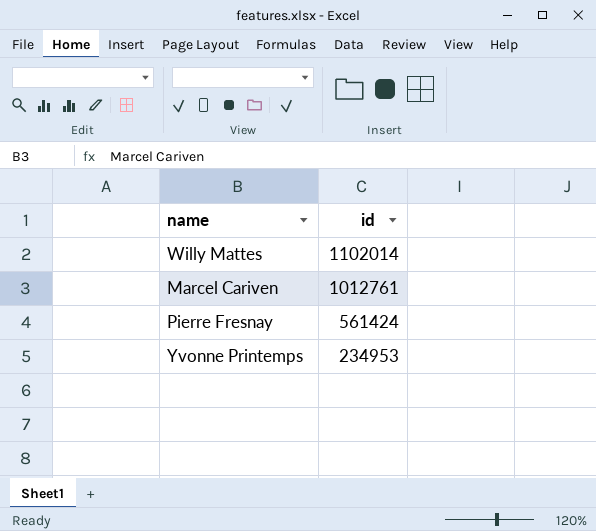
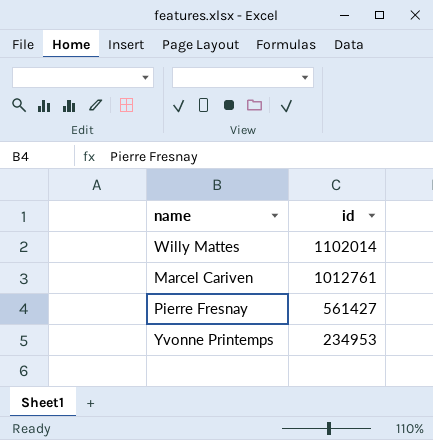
Pierre Fresnay | id: 561424 -> 561427

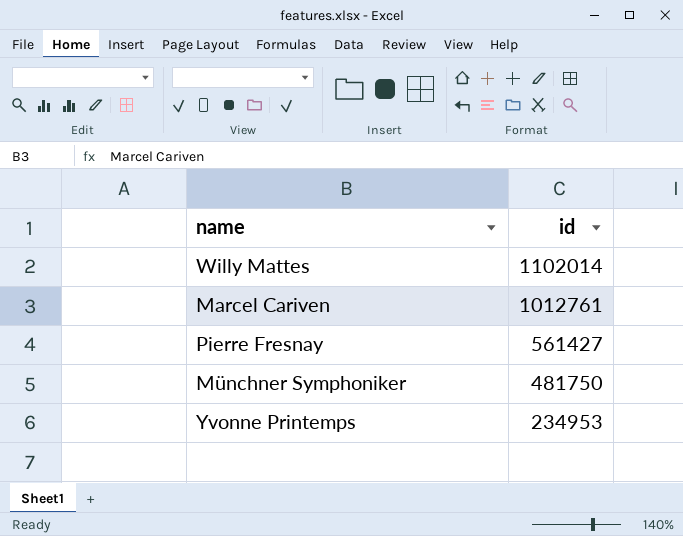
row Münchner Symphoniker: none -> 481750

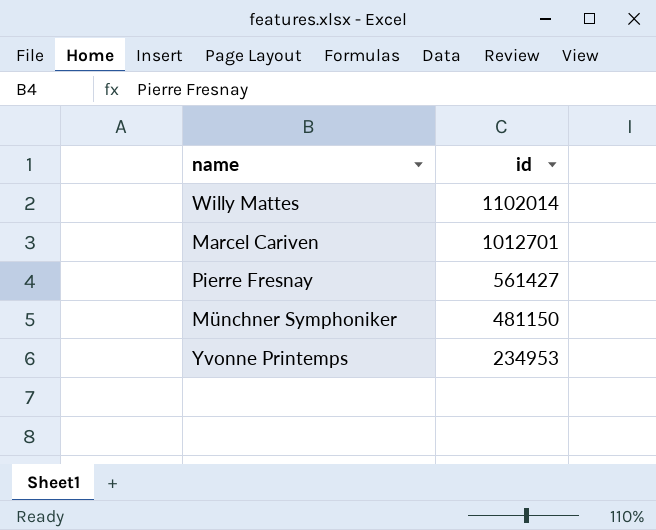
Marcel Cariven | id: 1012761 -> 1012701
Münchner Symphoniker | id: 481750 -> 481150

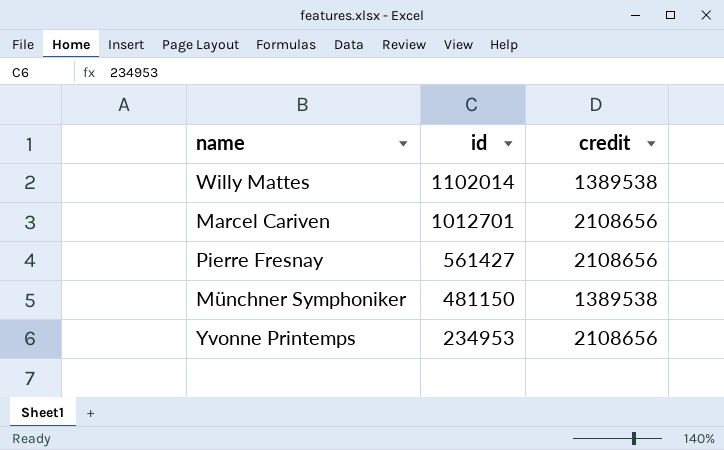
column credit | position: none -> 3

